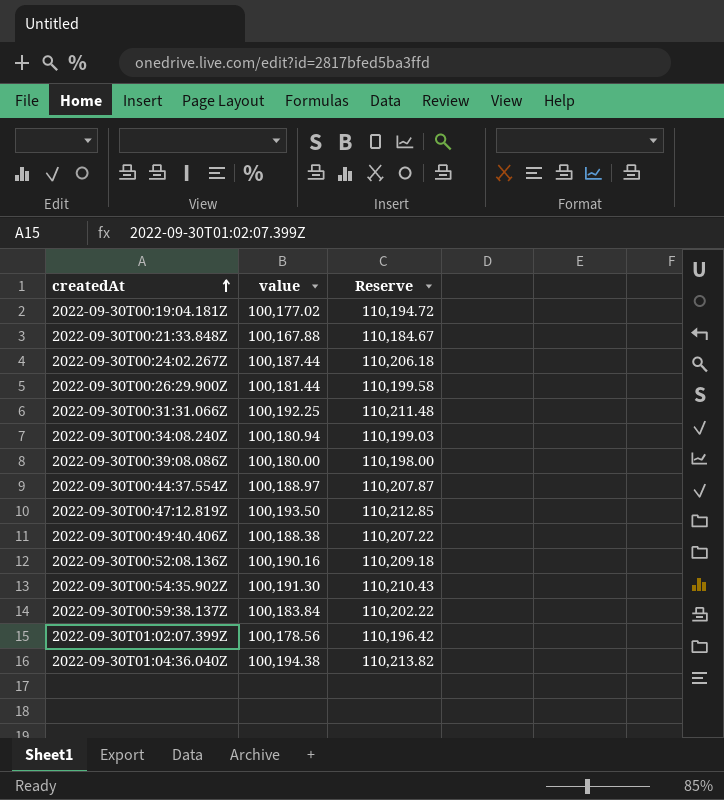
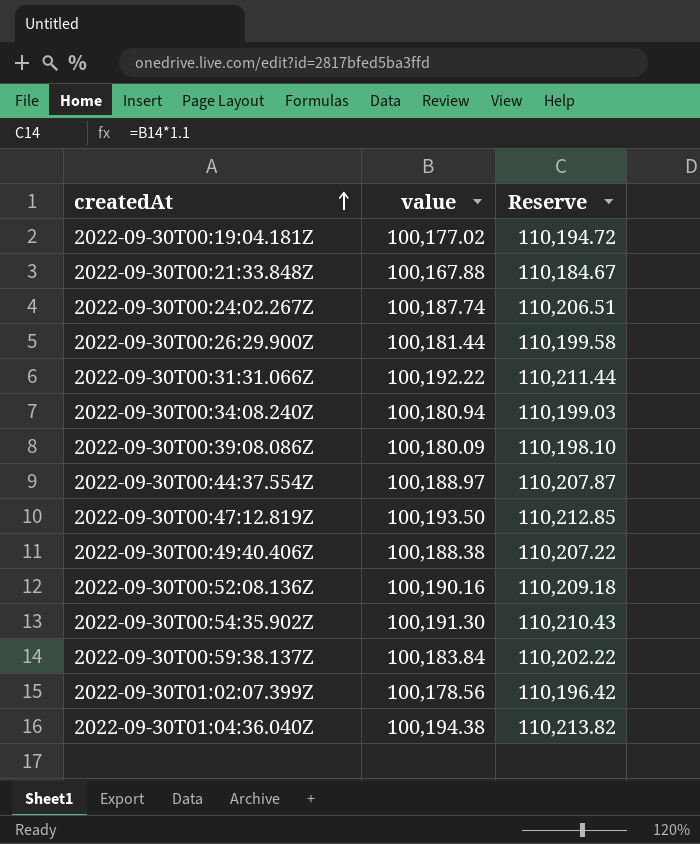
2022-09-30T00:24:02.267Z | value: 100,187.44 -> 100,187.74
2022-09-30T00:24:02.267Z | Reserve: 110,206.18 -> 110,206.51
2022-09-30T00:31:31.066Z | value: 100,192.25 -> 100,192.22
2022-09-30T00:31:31.066Z | Reserve: 110,211.48 -> 110,211.44
2022-09-30T00:39:08.086Z | value: 100,180.00 -> 100,180.09
2022-09-30T00:39:08.086Z | Reserve: 110,198.00 -> 110,198.10

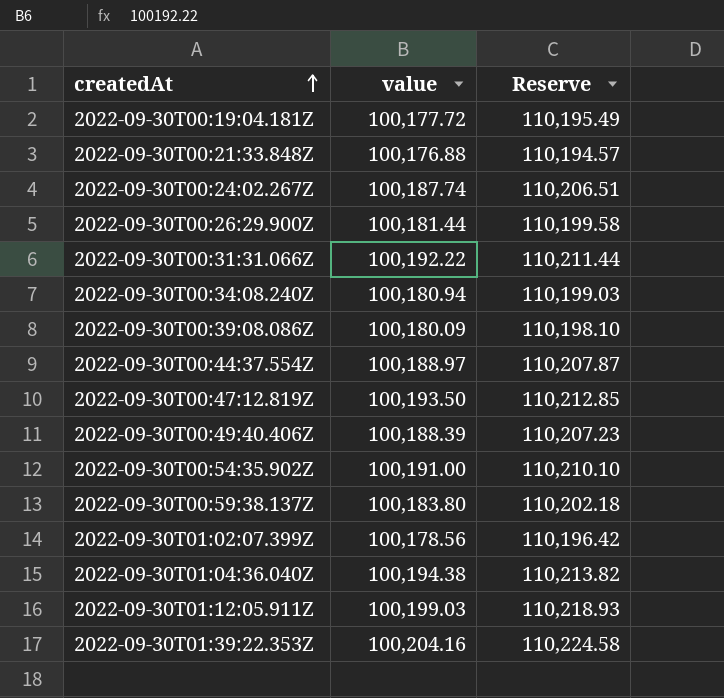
row 2022-09-30T00:52:08.136Z: 100,190.16 | 110,209.18 -> none
2022-09-30T00:19:04.181Z | value: 100,177.02 -> 100,177.72
2022-09-30T00:19:04.181Z | Reserve: 110,194.72 -> 110,195.49
2022-09-30T00:21:33.848Z | value: 100,167.88 -> 100,176.88
2022-09-30T00:21:33.848Z | Reserve: 110,184.67 -> 110,194.57
2022-09-30T00:49:40.406Z | value: 100,188.38 -> 100,188.39
2022-09-30T00:49:40.406Z | Reserve: 110,207.22 -> 110,207.23
2022-09-30T00:54:35.902Z | value: 100,191.30 -> 100,191.00
2022-09-30T00:54:35.902Z | Reserve: 110,210.43 -> 110,210.10
2022-09-30T00:59:38.137Z | value: 100,183.84 -> 100,183.80
2022-09-30T00:59:38.137Z | Reserve: 110,202.22 -> 110,202.18
row 2022-09-30T01:12:05.911Z: none -> 100,199.03 | 110,218.93
row 2022-09-30T01:39:22.353Z: none -> 100,204.16 | 110,224.58

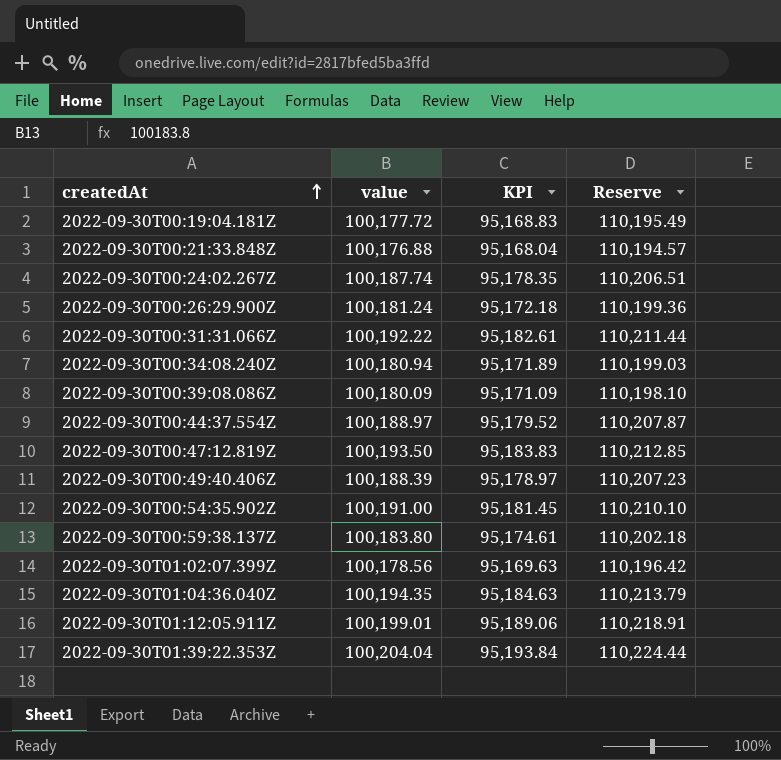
column KPI | formula: none -> [value] * 0.95
2022-09-30T00:26:29.900Z | value: 100,181.44 -> 100,181.24
2022-09-30T00:26:29.900Z | Reserve: 110,199.58 -> 110,199.36
2022-09-30T01:04:36.040Z | value: 100,194.38 -> 100,194.35
2022-09-30T01:04:36.040Z | Reserve: 110,213.82 -> 110,213.79
2022-09-30T01:12:05.911Z | value: 100,199.03 -> 100,199.01
2022-09-30T01:12:05.911Z | Reserve: 110,218.93 -> 110,218.91
2022-09-30T01:39:22.353Z | value: 100,204.16 -> 100,204.04
2022-09-30T01:39:22.353Z | Reserve: 110,224.58 -> 110,224.44

